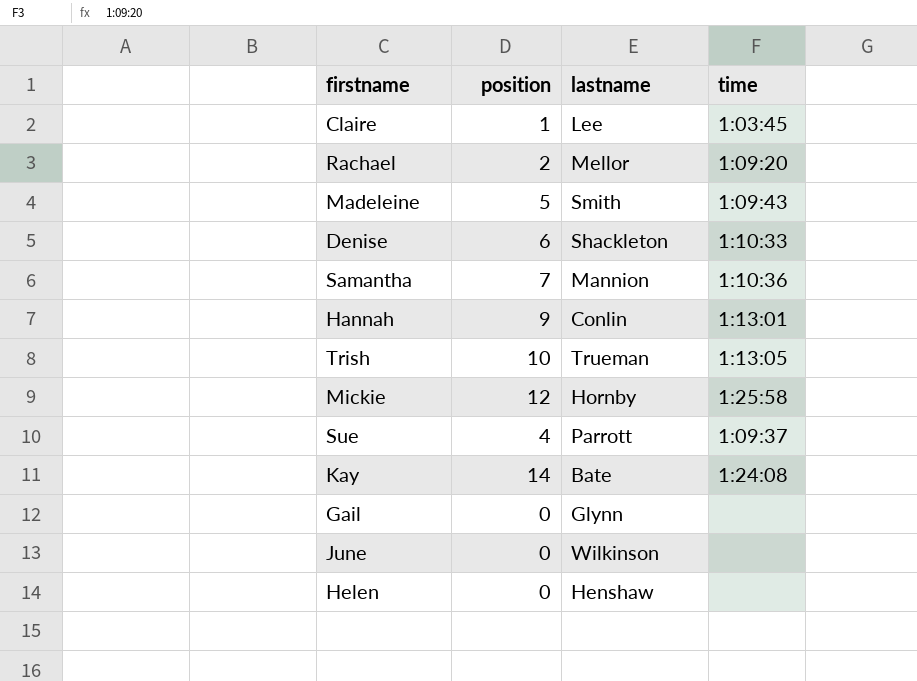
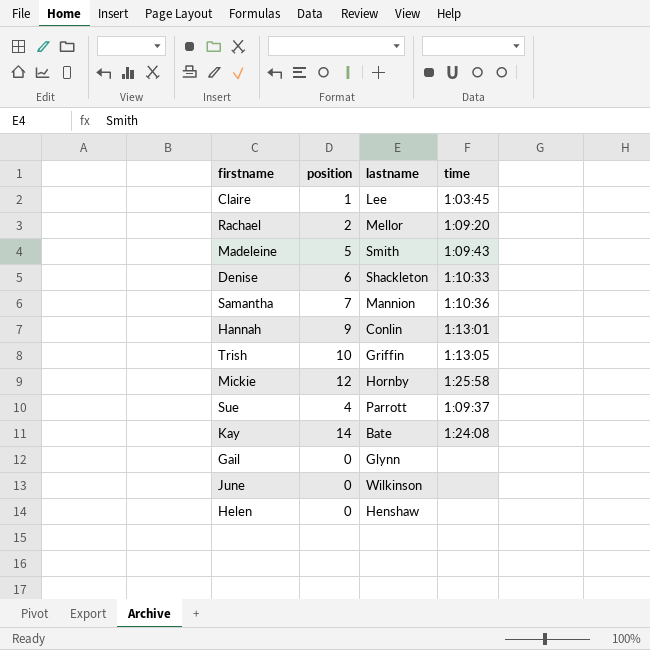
Trish | lastname: Trueman -> Griffin

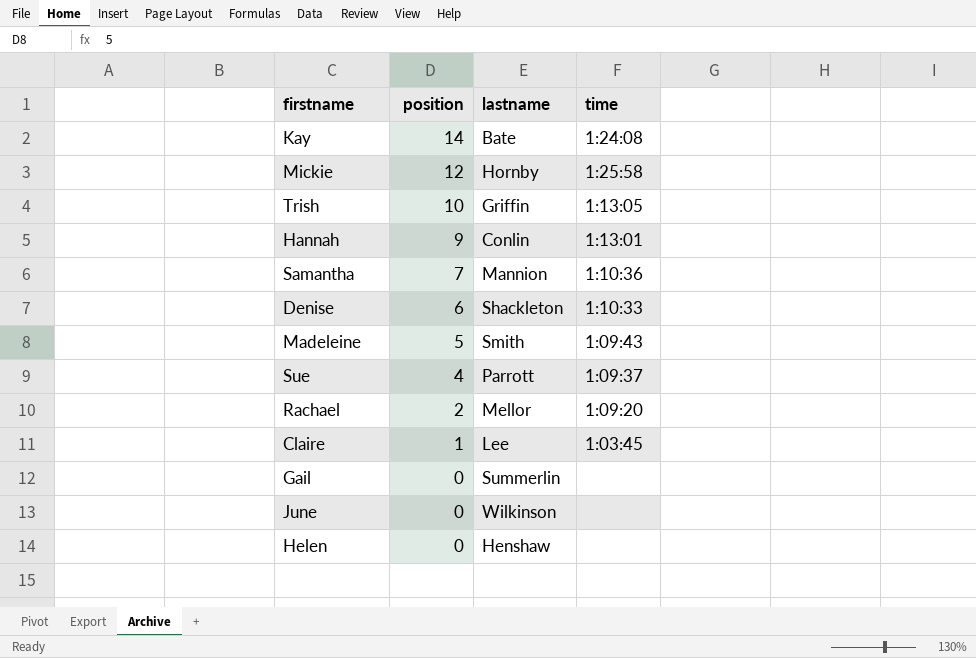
row order: none -> position descending
Gail | lastname: Glynn -> Summerlin

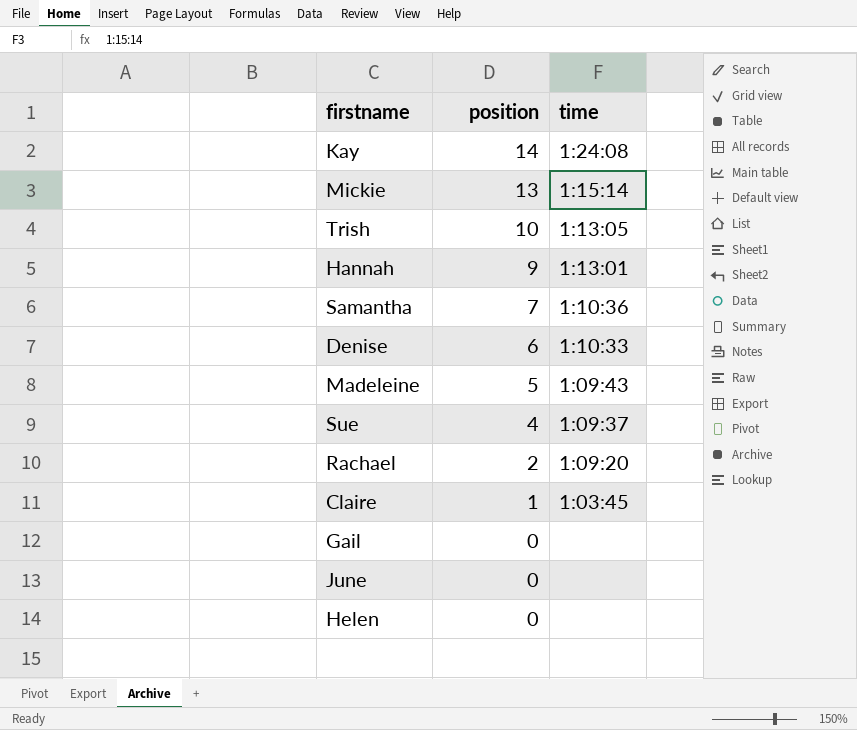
column lastname | position: 3 -> none
Mickie | position: 12 -> 13
Mickie | time: 1:25:58 -> 1:15:14

